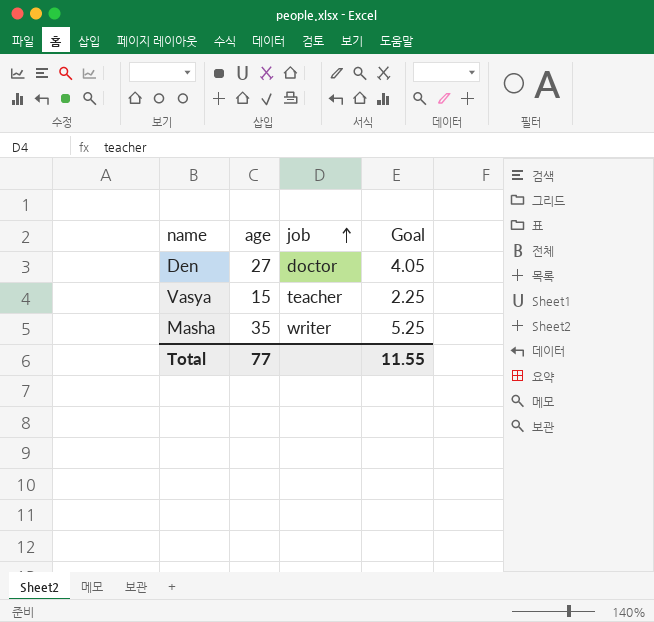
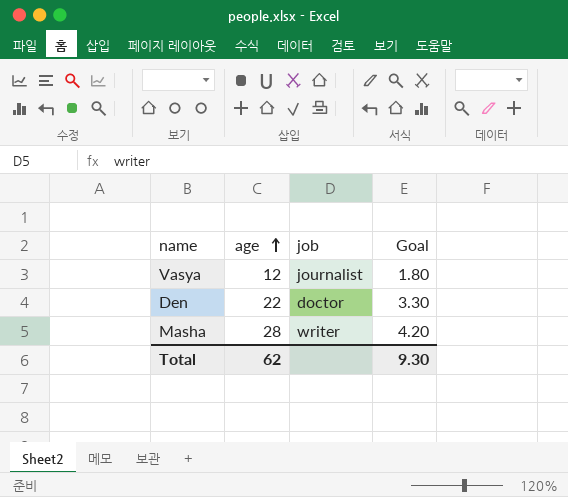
row order: job ascending -> age ascending
Vasya | age: 15 -> 12
Vasya | job: teacher -> journalist
Vasya | Goal: 2.25 -> 1.80
Den | age: 27 -> 22
Den | Goal: 4.05 -> 3.30
Masha | age: 35 -> 28
Masha | Goal: 5.25 -> 4.20
Total | age: 77 -> 62
Total | Goal: 11.55 -> 9.30

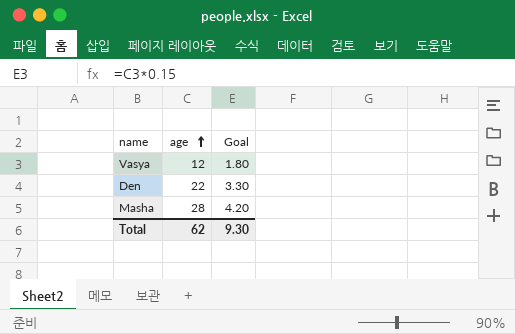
column job | position: 3 -> none

